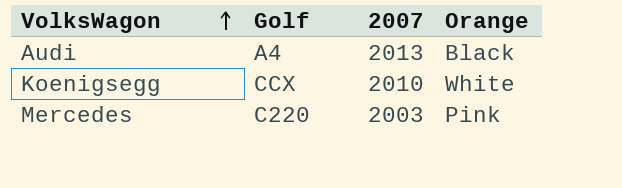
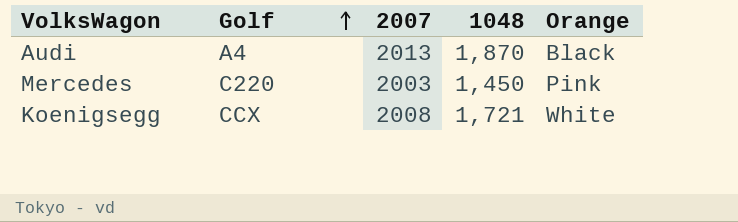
row order: VolksWagon ascending -> Golf ascending
column 1048 | position: none -> 4
Koenigsegg | 2007: 2010 -> 2008

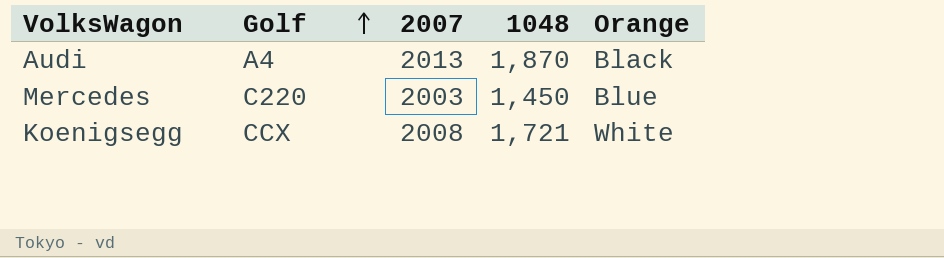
Mercedes | Orange: Pink -> Blue

